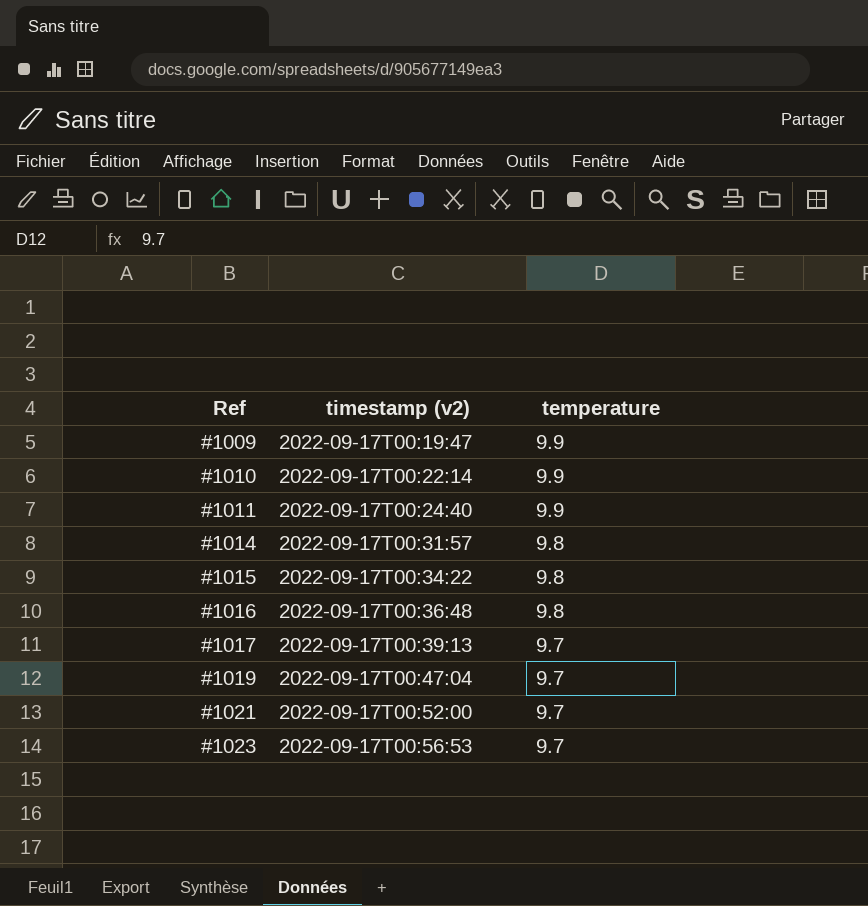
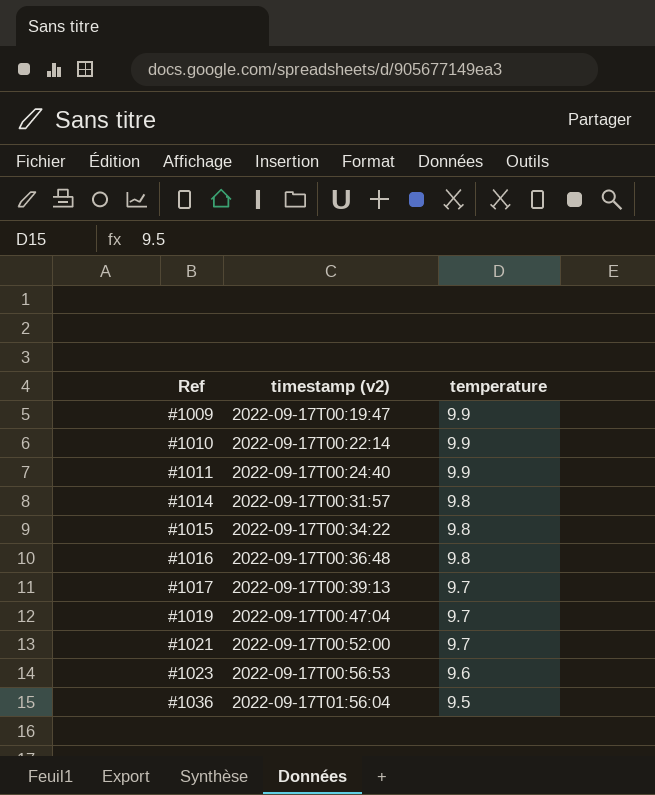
#1023 | temperature: 9.7 -> 9.6
row #1036: none -> 2022-09-17T01:56:04 | 9.5

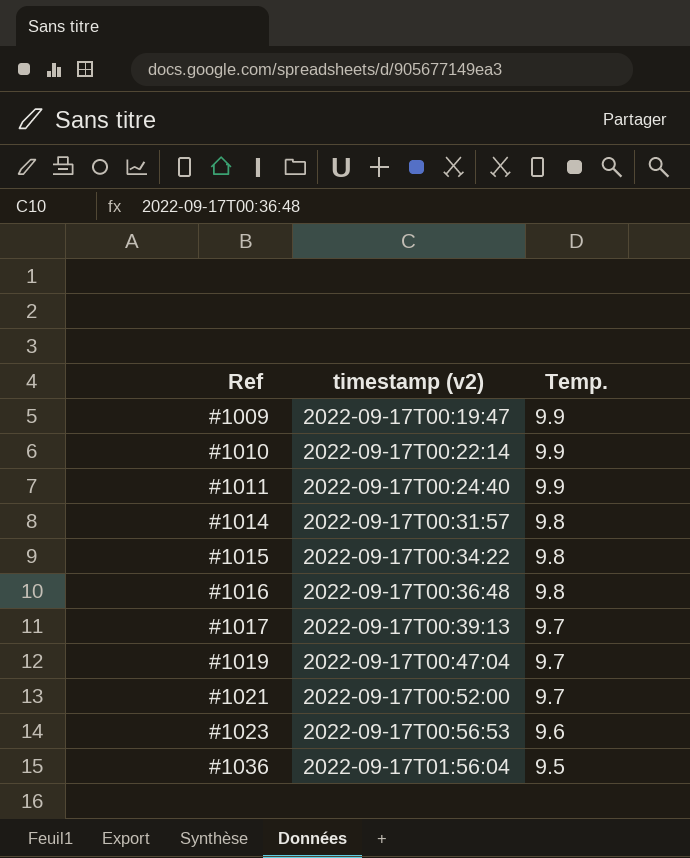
column name: temperature -> Temp.

